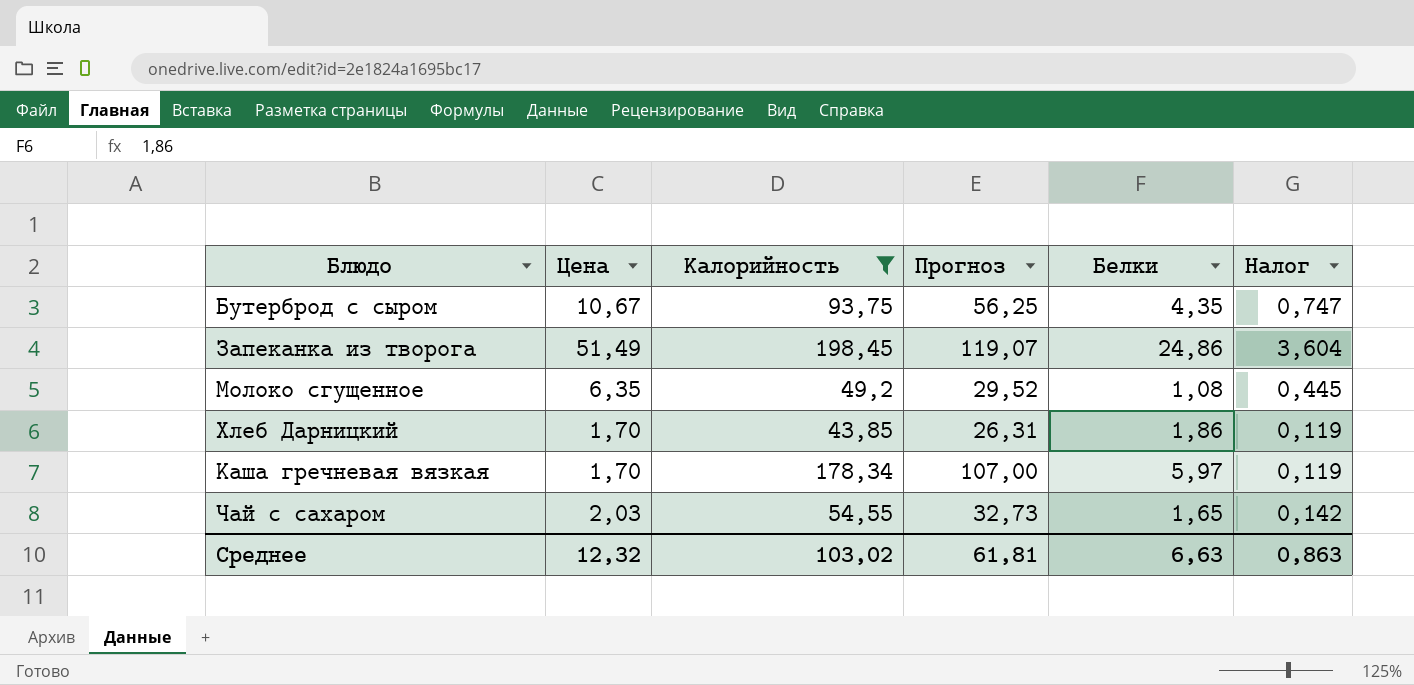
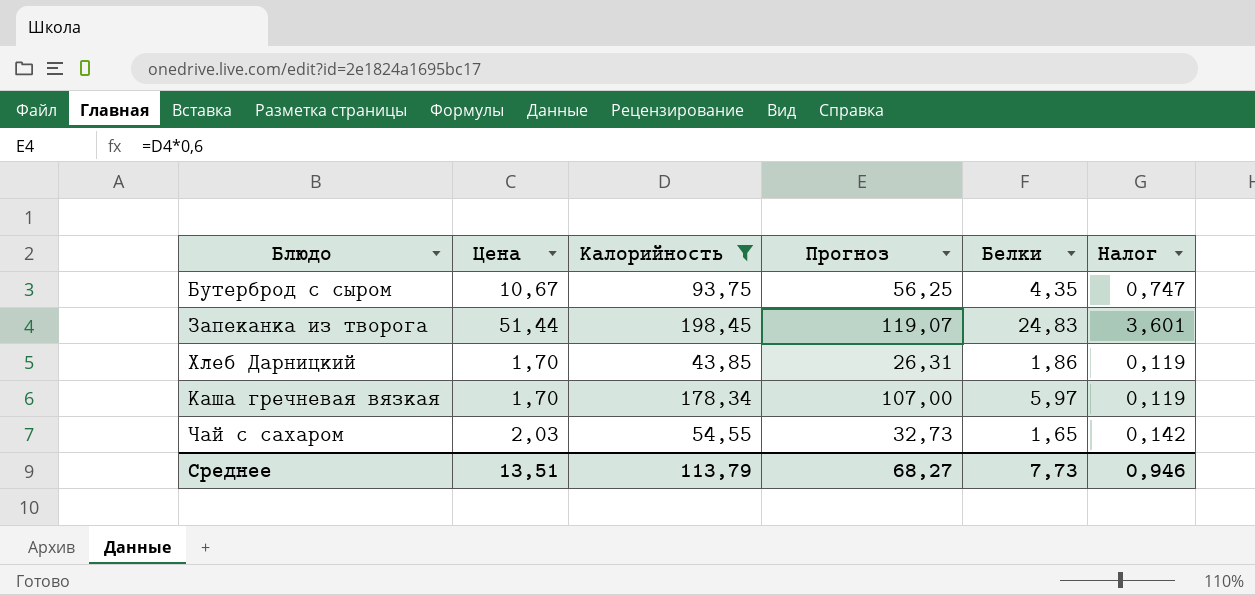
row Молоко сгущенное: 6,35 | 49,2 | 29,52 | 1,08 | 0,445 -> none
Запеканка из творога | Цена: 51,49 -> 51,44
Запеканка из творога | Белки: 24,86 -> 24,83
Запеканка из творога | Налог: 3,604 -> 3,601
Среднее | Цена: 12,32 -> 13,51
Среднее | Калорийность: 103,02 -> 113,79
Среднее | Прогноз: 61,81 -> 68,27
Среднее | Белки: 6,63 -> 7,73
Среднее | Налог: 0,863 -> 0,946

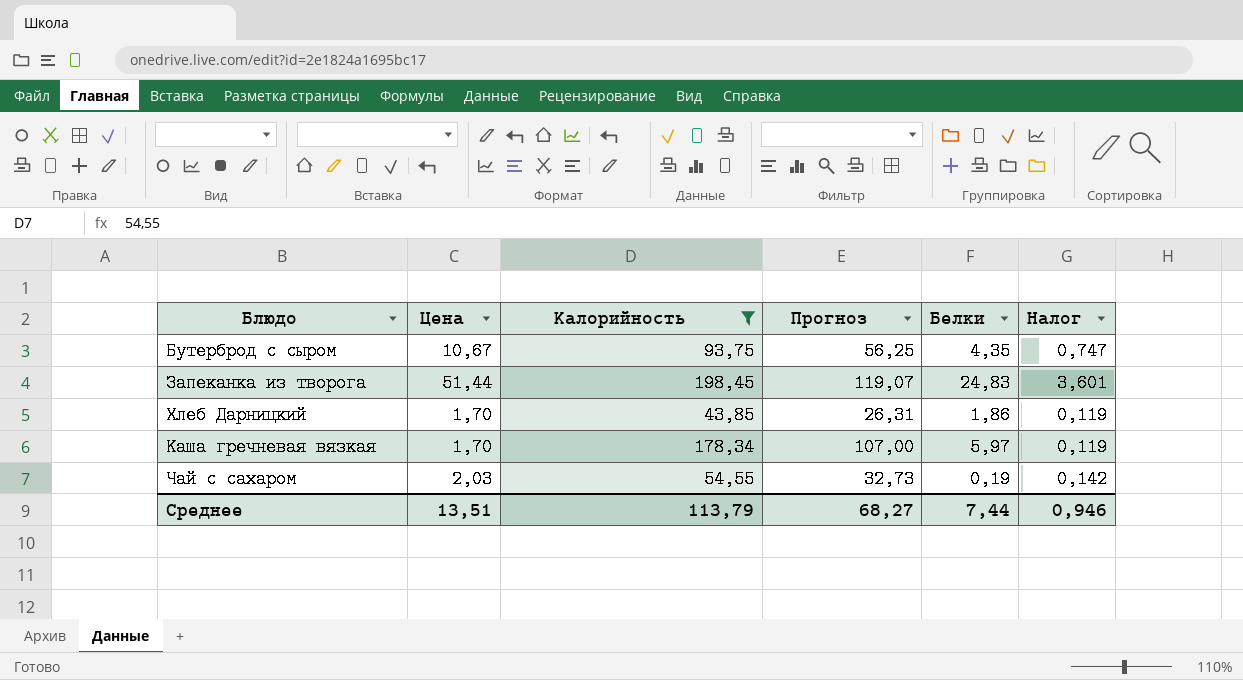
Чай с сахаром | Белки: 1,65 -> 0,19
Среднее | Белки: 7,73 -> 7,44

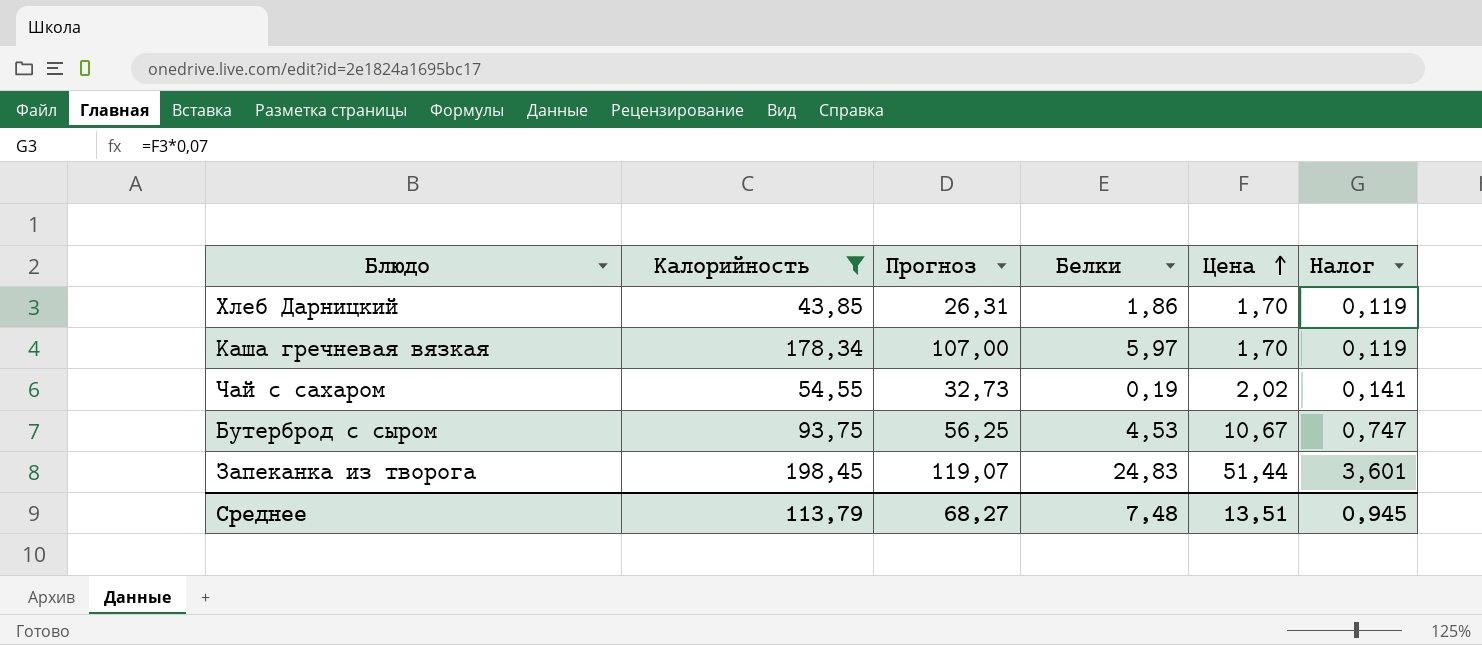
row order: none -> Цена ascending
column Цена | position: 2 -> 5
Чай с сахаром | Цена: 2,03 -> 2,02
Чай с сахаром | Налог: 0,142 -> 0,141
Бутерброд с сыром | Белки: 4,35 -> 4,53
Среднее | Белки: 7,44 -> 7,48
Среднее | Налог: 0,946 -> 0,945

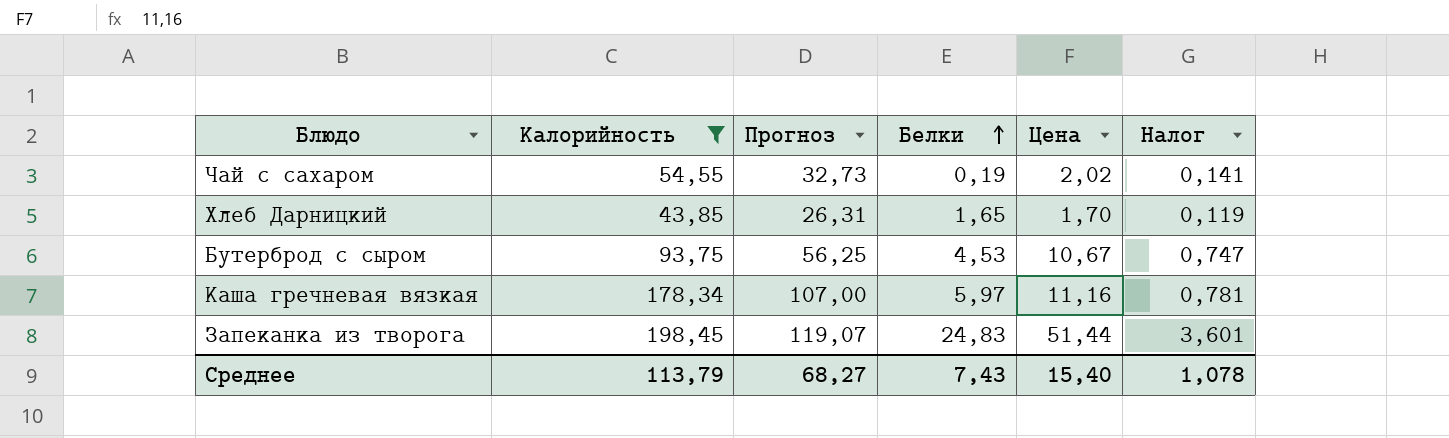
row order: Цена ascending -> Белки ascending
Хлеб Дарницкий | Белки: 1,86 -> 1,65
Каша гречневая вязкая | Цена: 1,70 -> 11,16
Каша гречневая вязкая | Налог: 0,119 -> 0,781
Среднее | Белки: 7,48 -> 7,43
Среднее | Цена: 13,51 -> 15,40
Среднее | Налог: 0,945 -> 1,078

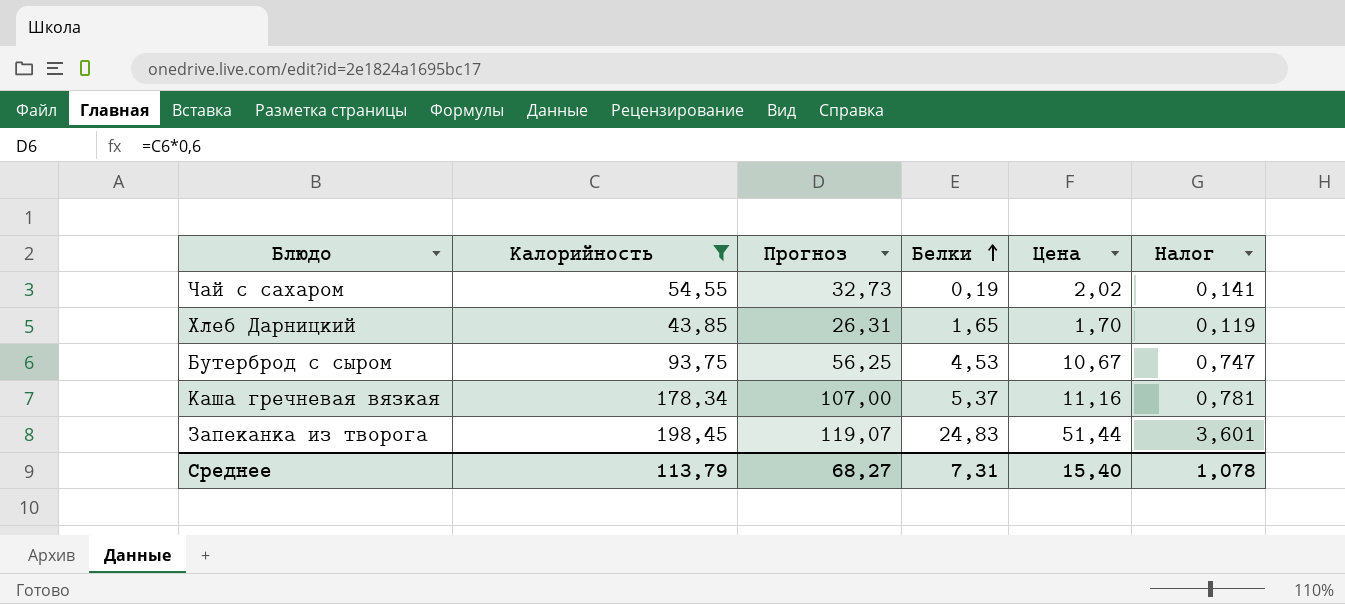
Каша гречневая вязкая | Белки: 5,97 -> 5,37
Среднее | Белки: 7,43 -> 7,31

